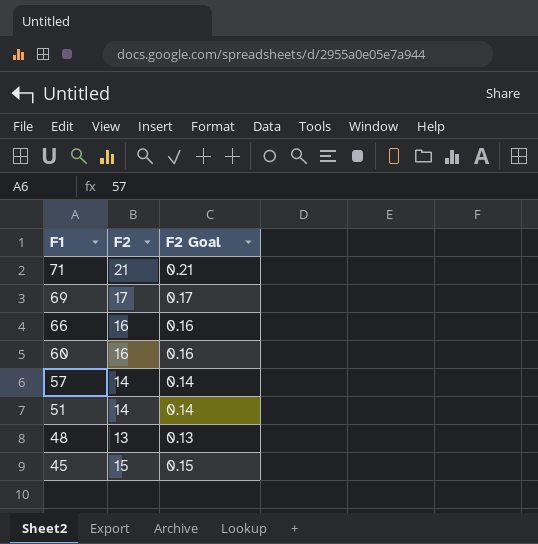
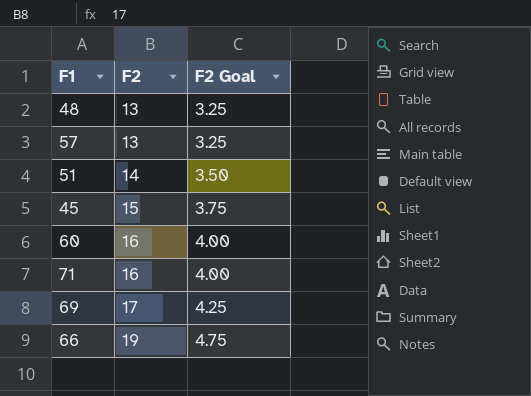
row order: F1 descending -> F2 ascending
column F2 Goal | formula: [F2] * 0.01 -> [F2] * 0.25
57 | F2: 14 -> 13
71 | F2: 21 -> 16
66 | F2: 16 -> 19

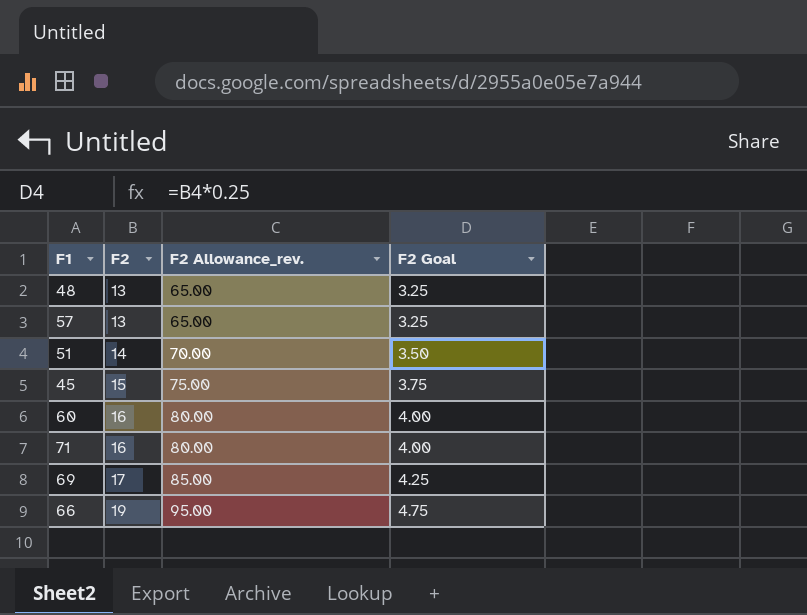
column F2 Allowance_rev. | formula: none -> [F2] * 5

